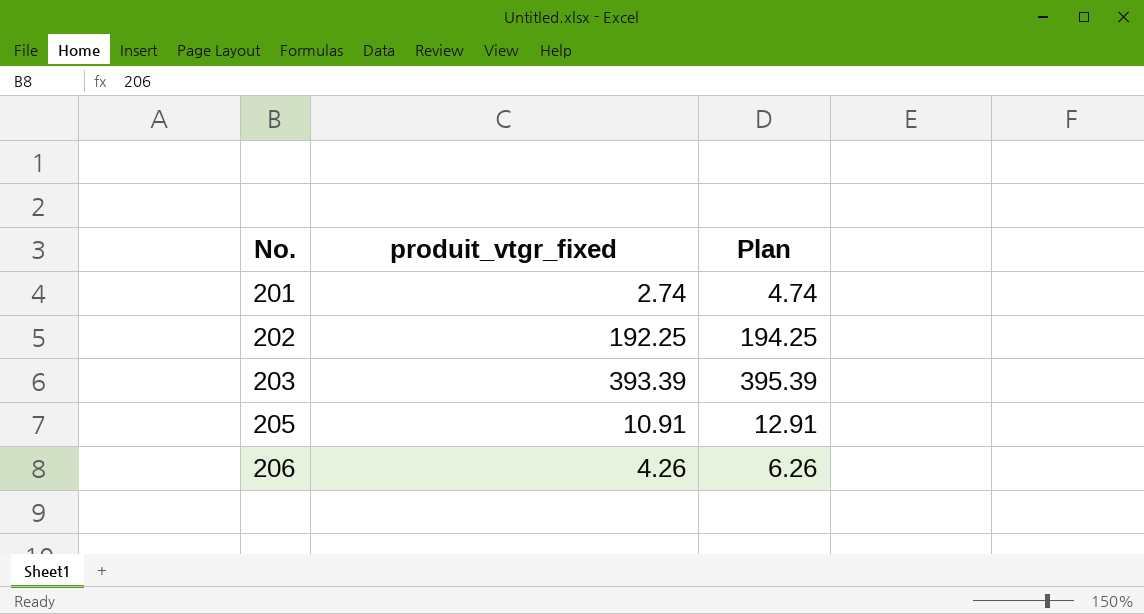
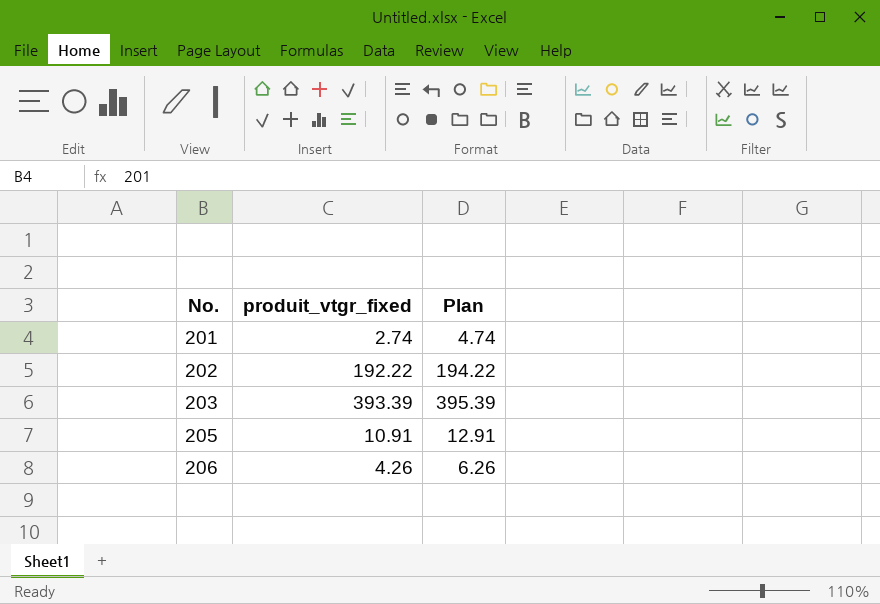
202 | produit_vtgr_fixed: 192.25 -> 192.22
202 | Plan: 194.25 -> 194.22

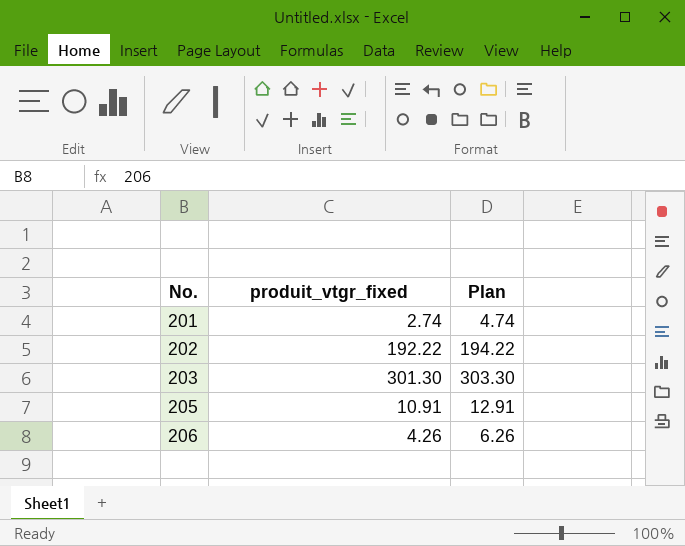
203 | produit_vtgr_fixed: 393.39 -> 301.30
203 | Plan: 395.39 -> 303.30

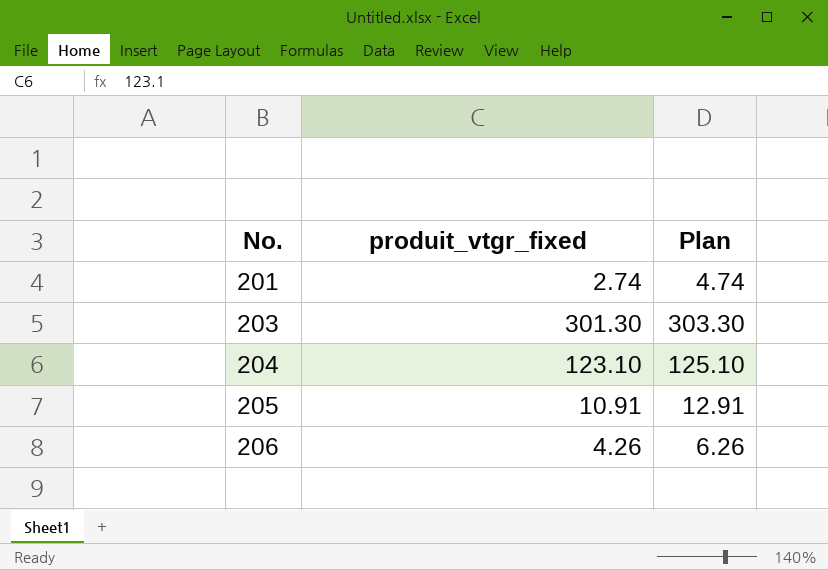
row 202: 192.22 | 194.22 -> none
row 204: none -> 123.10 | 125.10

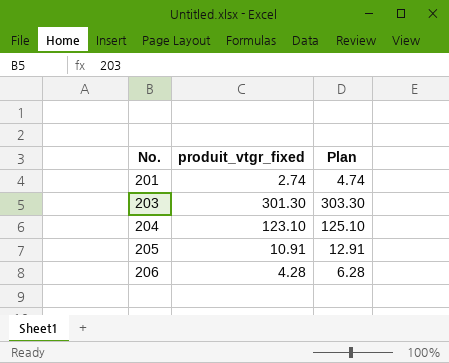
206 | produit_vtgr_fixed: 4.26 -> 4.28
206 | Plan: 6.26 -> 6.28

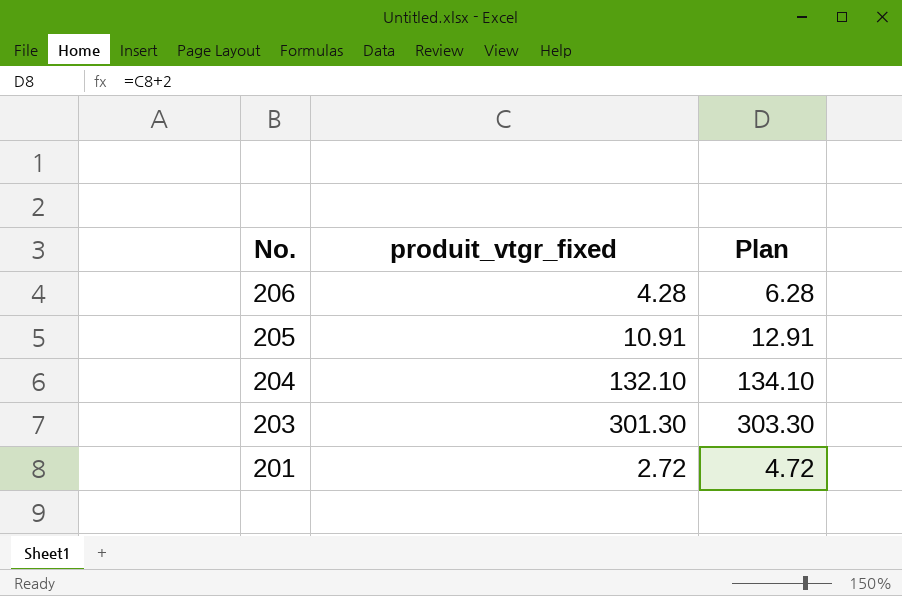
row order: No. ascending -> No. descending
204 | produit_vtgr_fixed: 123.10 -> 132.10
204 | Plan: 125.10 -> 134.10
201 | produit_vtgr_fixed: 2.74 -> 2.72
201 | Plan: 4.74 -> 4.72

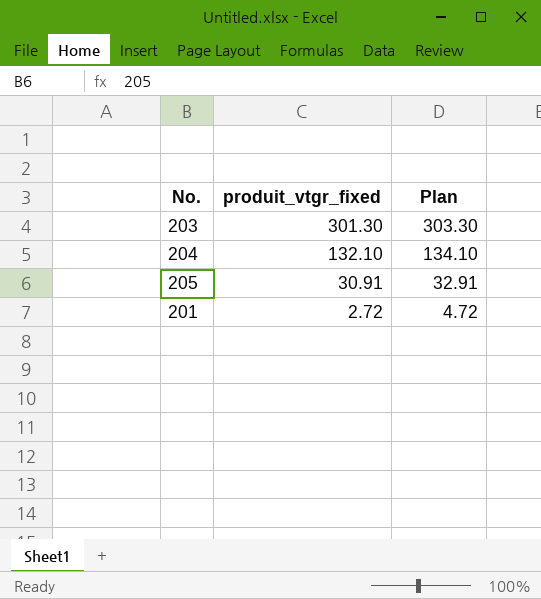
row order: No. descending -> produit_vtgr_fixed descending
row 206: 4.28 | 6.28 -> none
205 | produit_vtgr_fixed: 10.91 -> 30.91
205 | Plan: 12.91 -> 32.91

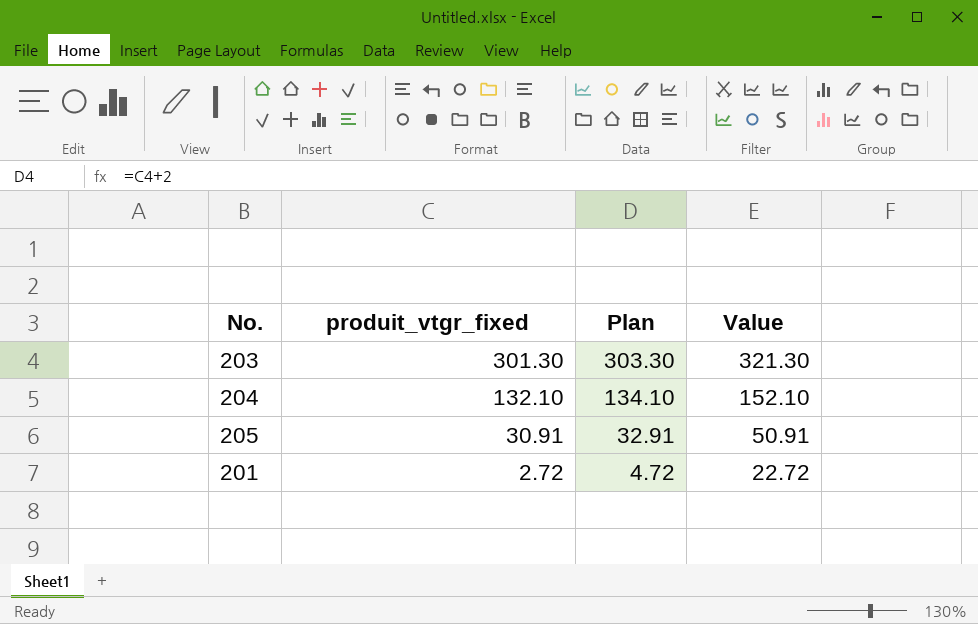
column Value | formula: none -> [produit_vtgr_fixed] + 20

